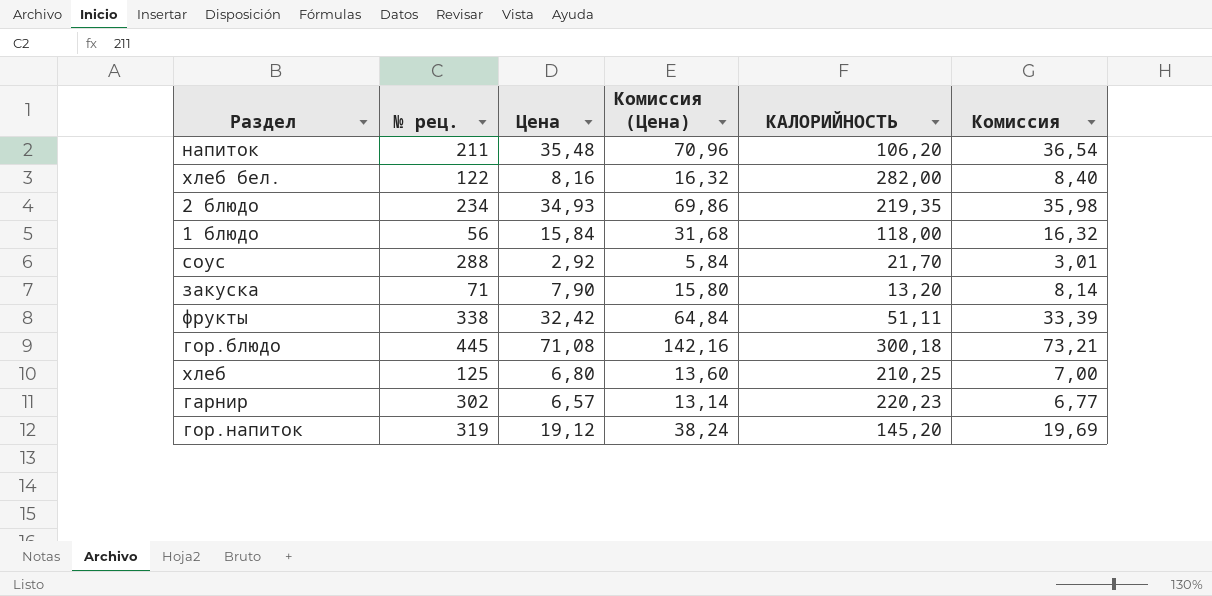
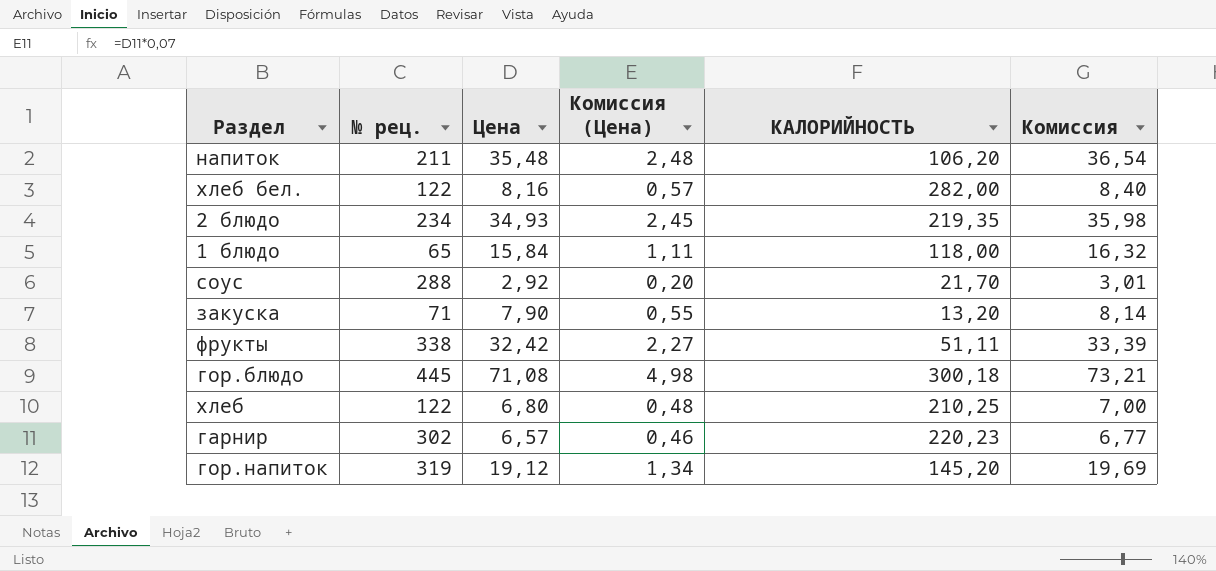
column Комиссия (Цена) | formula: [Цена] * 2 -> [Цена] * 0,07
1 блюдо | № рец.: 56 -> 65
хлеб | № рец.: 125 -> 122

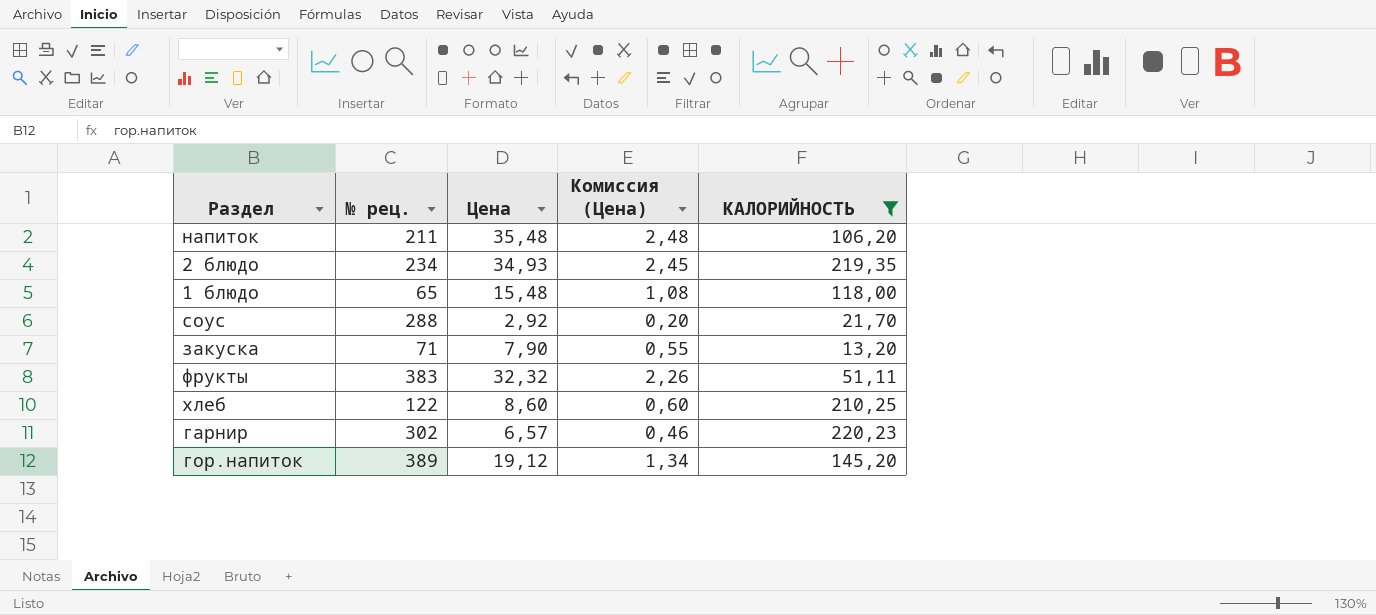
filter: none -> КАЛОРИЙНОСТЬ <= 220,23
column Комиссия | formula: [Цена] * 1,03 -> none
1 блюдо | Цена: 15,84 -> 15,48
1 блюдо | Комиссия (Цена): 1,11 -> 1,08
фрукты | № рец.: 338 -> 383
фрукты | Цена: 32,42 -> 32,32
фрукты | Комиссия (Цена): 2,27 -> 2,26
хлеб | Цена: 6,80 -> 8,60
хлеб | Комиссия (Цена): 0,48 -> 0,60
гор.напиток | № рец.: 319 -> 389

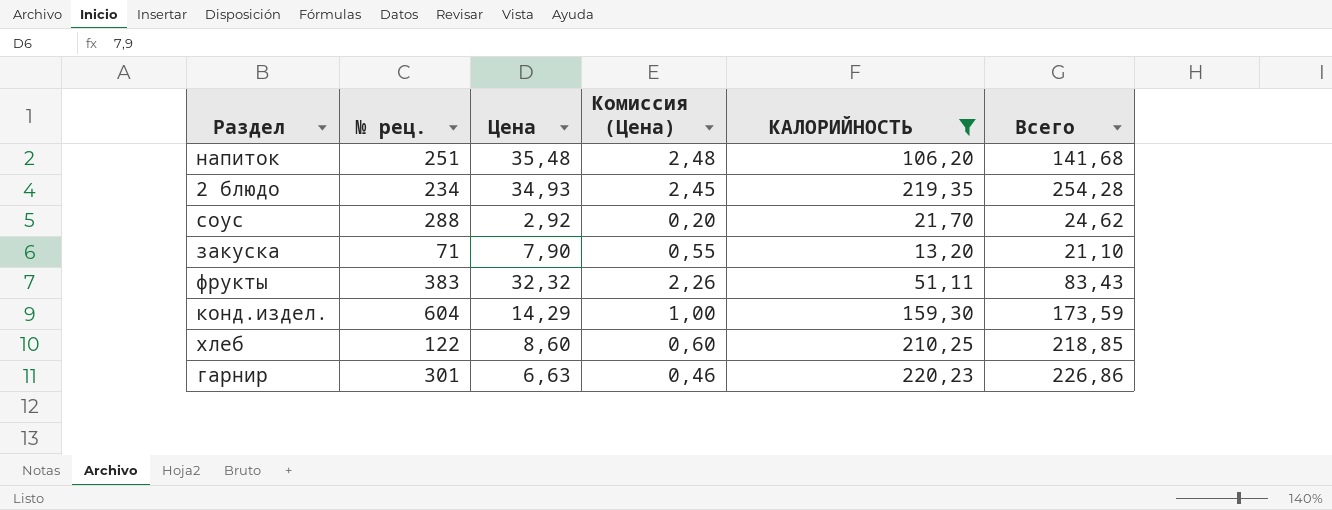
column Всего | formula: none -> [Цена] + [КАЛОРИЙНОСТЬ]
row 1 блюдо: 65 | 15,48 | 1,08 | 118,00 -> none
row гор.напиток: 389 | 19,12 | 1,34 | 145,20 -> none
напиток | № рец.: 211 -> 251
row конд.издел.: none -> 604 | 14,29 | 1,00 | 159,30 | 173,59
гарнир | № рец.: 302 -> 301
гарнир | Цена: 6,57 -> 6,63

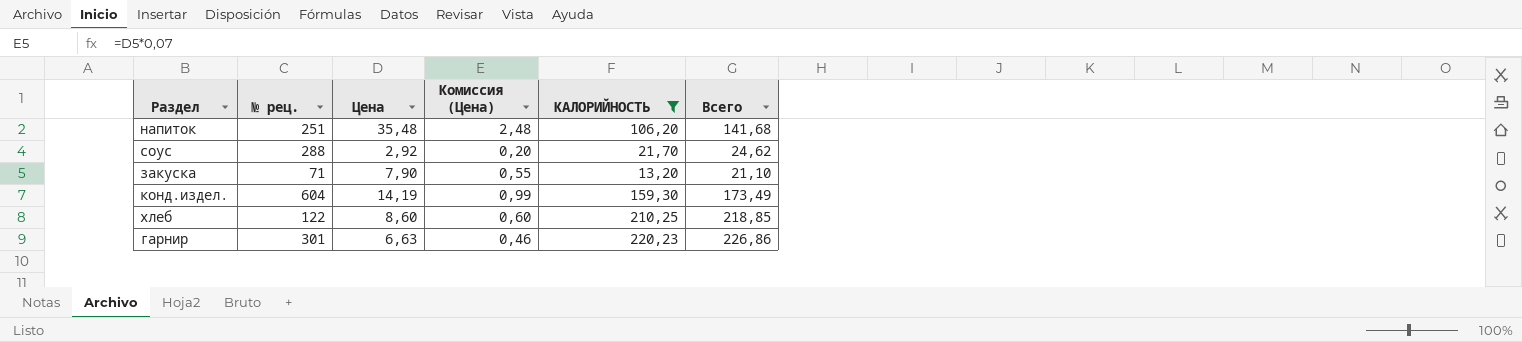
row 2 блюдо: 234 | 34,93 | 2,45 | 219,35 | 254,28 -> none
row фрукты: 383 | 32,32 | 2,26 | 51,11 | 83,43 -> none
конд.издел. | Цена: 14,29 -> 14,19
конд.издел. | Комиссия (Цена): 1,00 -> 0,99
конд.издел. | Всего: 173,59 -> 173,49

